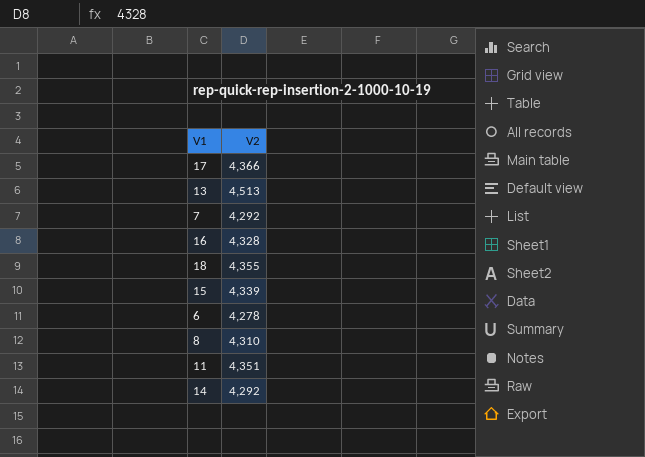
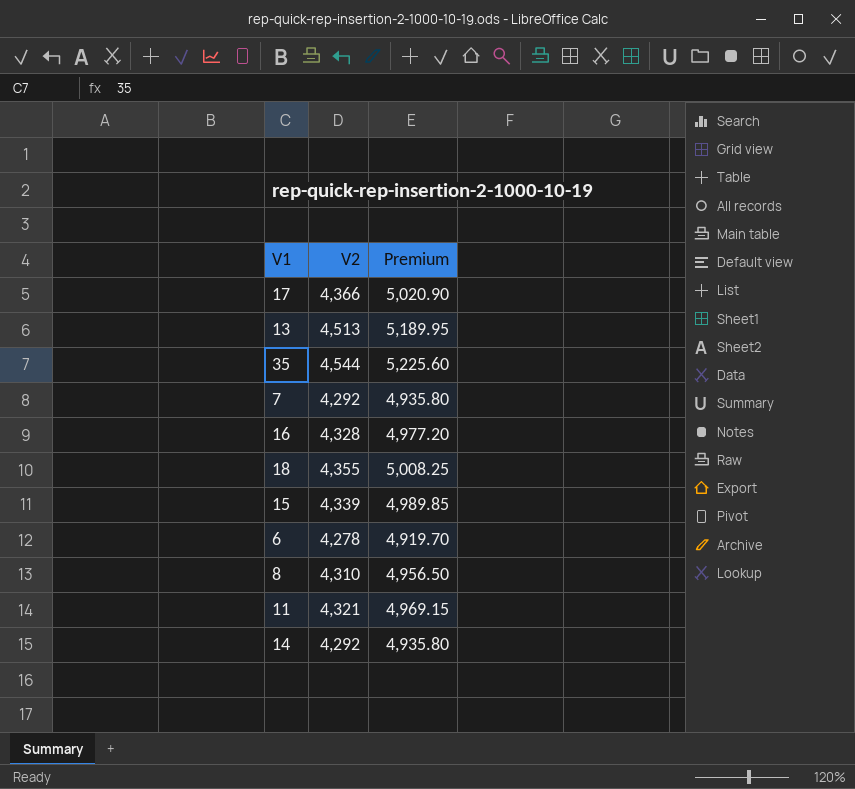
column Premium | formula: none -> [V2] * 1.15
row 35: none -> 4,544 | 5,225.60
11 | V2: 4,351 -> 4,321

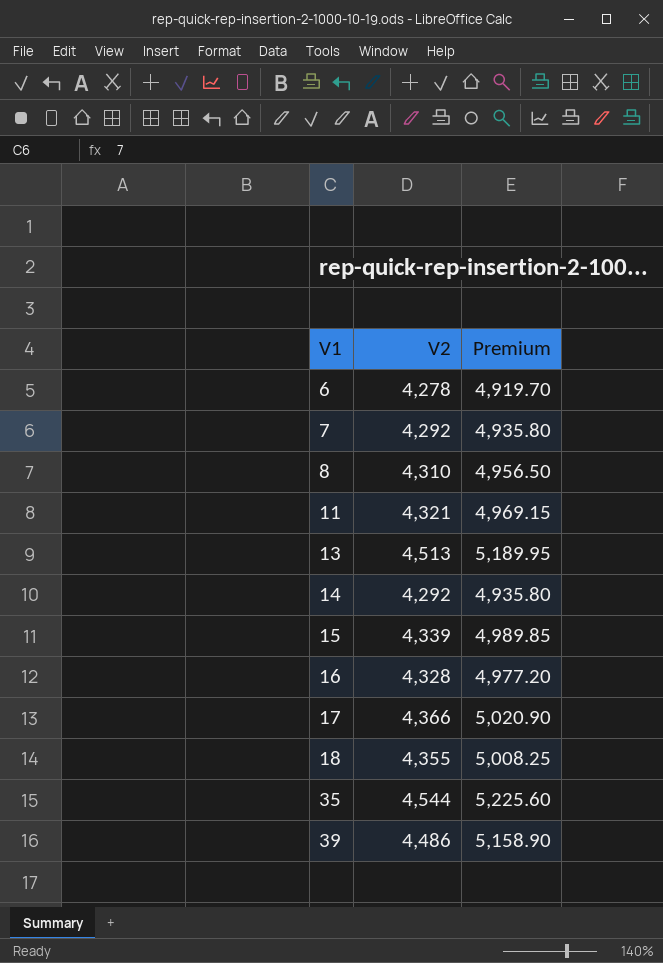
row order: none -> V1 ascending
row 39: none -> 4,486 | 5,158.90

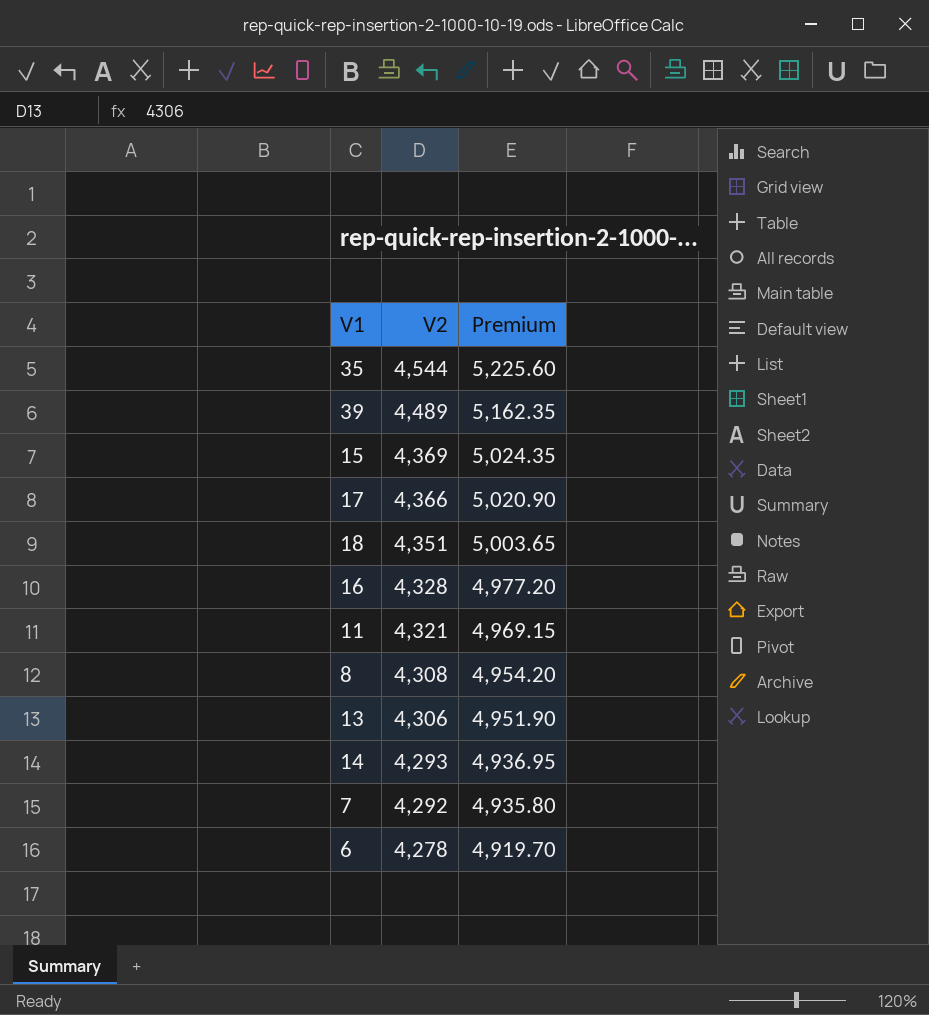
row order: V1 ascending -> V2 descending
39 | V2: 4,486 -> 4,489
39 | Premium: 5,158.90 -> 5,162.35
15 | V2: 4,339 -> 4,369
15 | Premium: 4,989.85 -> 5,024.35
18 | V2: 4,355 -> 4,351
18 | Premium: 5,008.25 -> 5,003.65
8 | V2: 4,310 -> 4,308
8 | Premium: 4,956.50 -> 4,954.20
13 | V2: 4,513 -> 4,306
13 | Premium: 5,189.95 -> 4,951.90
14 | V2: 4,292 -> 4,293
14 | Premium: 4,935.80 -> 4,936.95

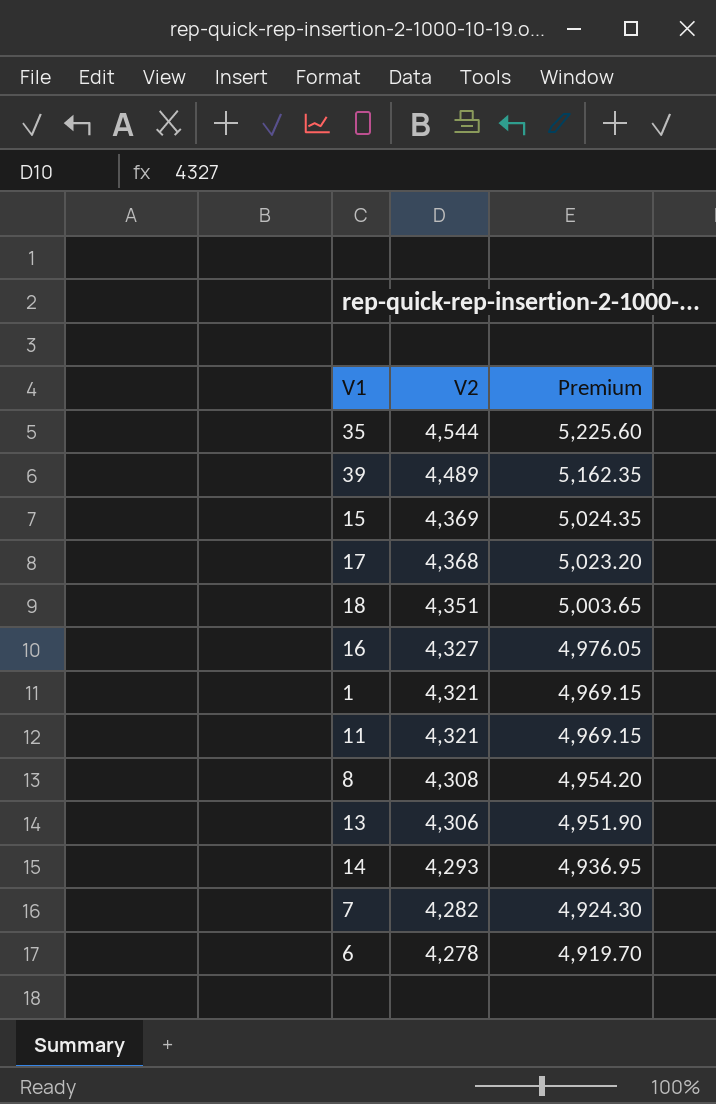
17 | V2: 4,366 -> 4,368
17 | Premium: 5,020.90 -> 5,023.20
16 | V2: 4,328 -> 4,327
16 | Premium: 4,977.20 -> 4,976.05
row 1: none -> 4,321 | 4,969.15
7 | V2: 4,292 -> 4,282
7 | Premium: 4,935.80 -> 4,924.30

